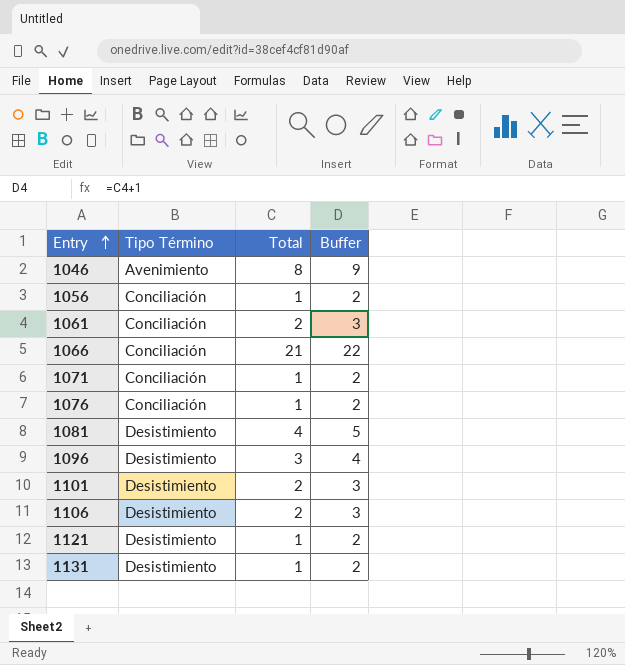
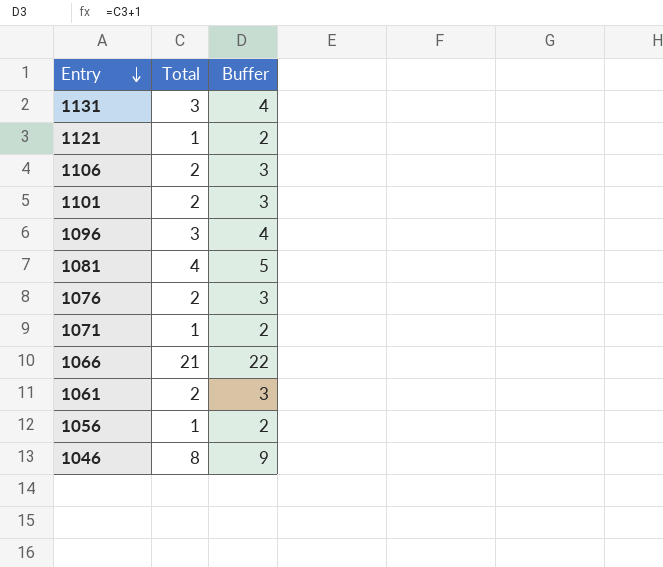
row order: Entry ascending -> Entry descending
column Tipo Término | position: 2 -> none
1131 | Total: 1 -> 3
1131 | Buffer: 2 -> 4
1076 | Total: 1 -> 2
1076 | Buffer: 2 -> 3

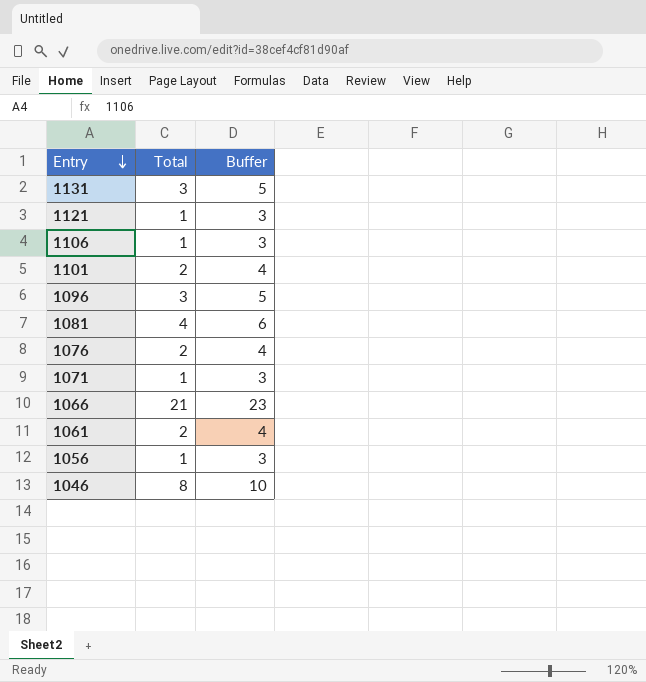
column Buffer | formula: [Total] + 1 -> [Total] + 2
1106 | Total: 2 -> 1

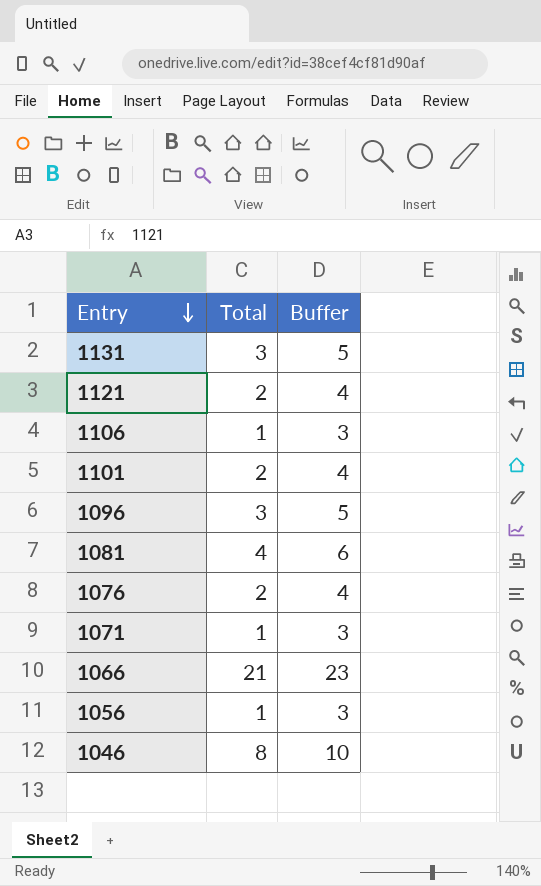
row 1061: 2 | 4 -> none
1121 | Total: 1 -> 2
1121 | Buffer: 3 -> 4

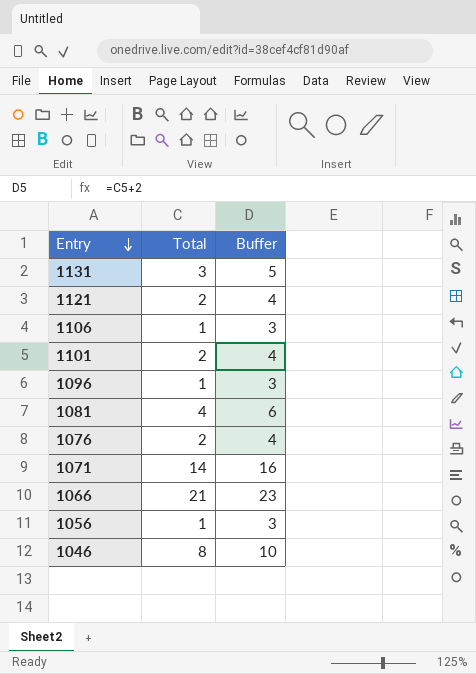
1096 | Total: 3 -> 1
1096 | Buffer: 5 -> 3
1071 | Total: 1 -> 14
1071 | Buffer: 3 -> 16

